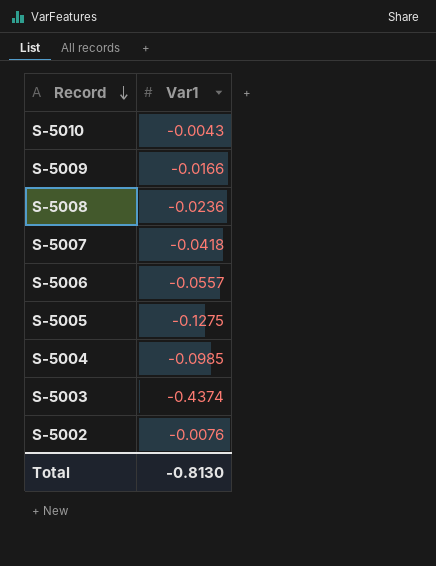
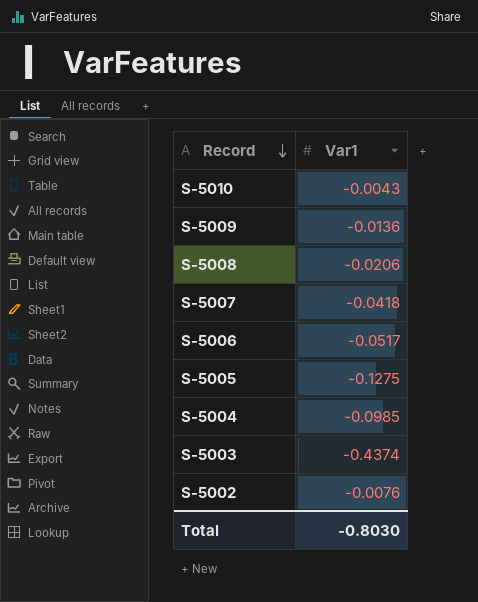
S-5009 | Var1: -0.0166 -> -0.0136
S-5008 | Var1: -0.0236 -> -0.0206
S-5006 | Var1: -0.0557 -> -0.0517
Total | Var1: -0.8130 -> -0.8030

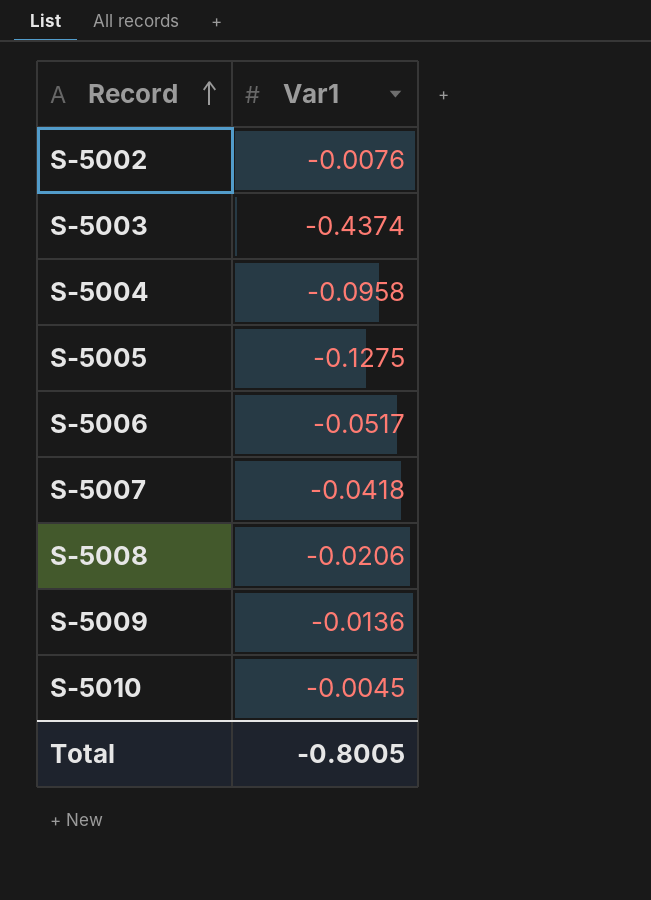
row order: Record descending -> Record ascending
S-5004 | Var1: -0.0985 -> -0.0958
S-5010 | Var1: -0.0043 -> -0.0045
Total | Var1: -0.8030 -> -0.8005

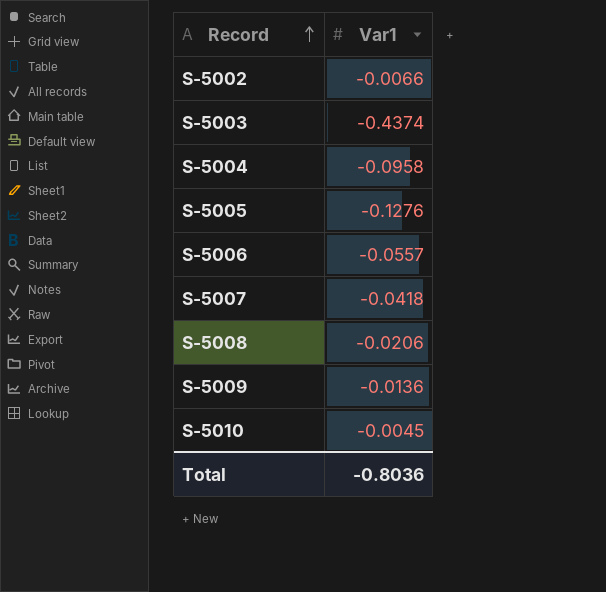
S-5002 | Var1: -0.0076 -> -0.0066
S-5005 | Var1: -0.1275 -> -0.1276
S-5006 | Var1: -0.0517 -> -0.0557
Total | Var1: -0.8005 -> -0.8036

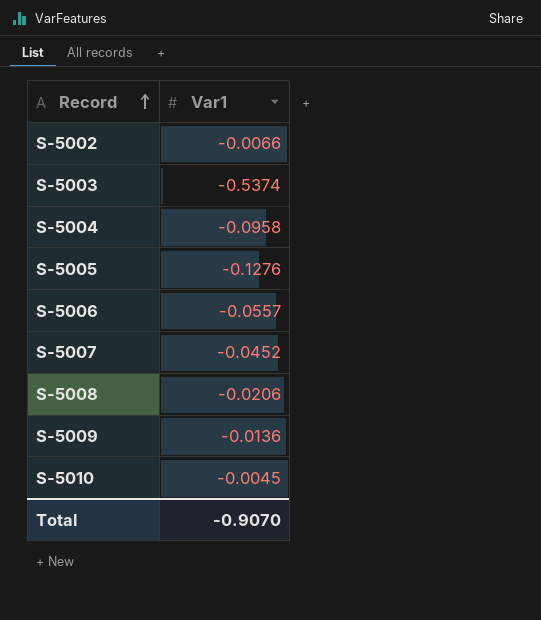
S-5003 | Var1: -0.4374 -> -0.5374
S-5007 | Var1: -0.0418 -> -0.0452
Total | Var1: -0.8036 -> -0.9070

